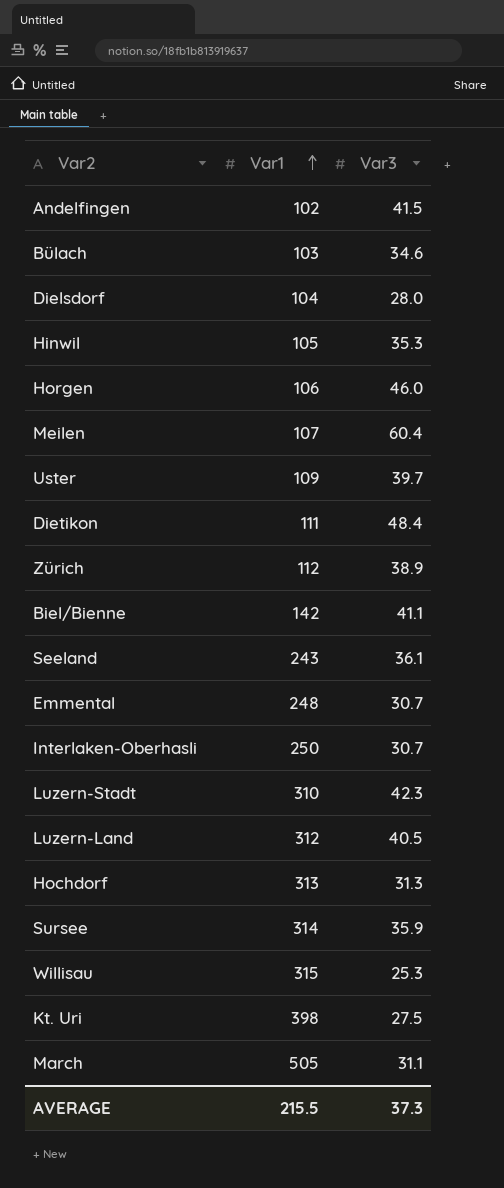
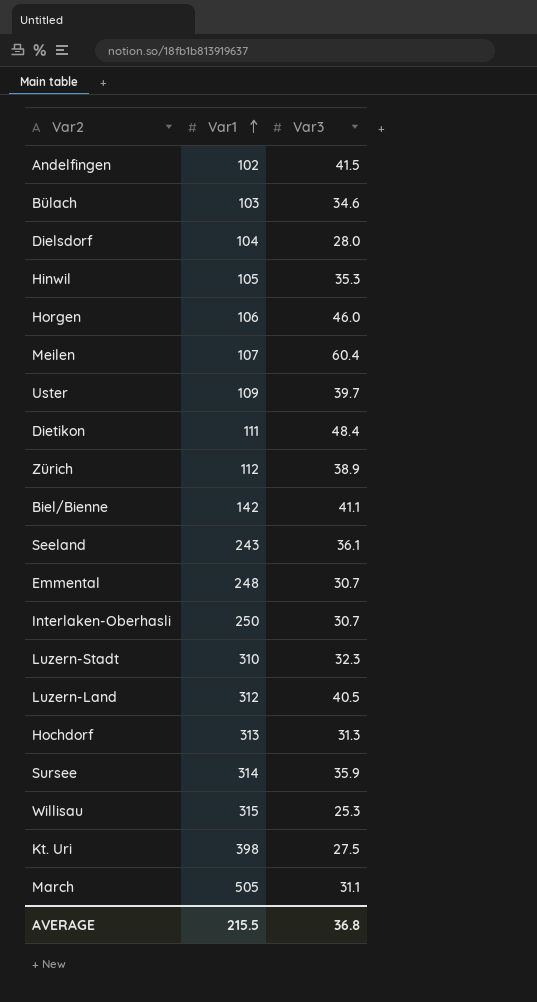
Luzern-Stadt | Var3: 42.3 -> 32.3
AVERAGE | Var3: 37.3 -> 36.8

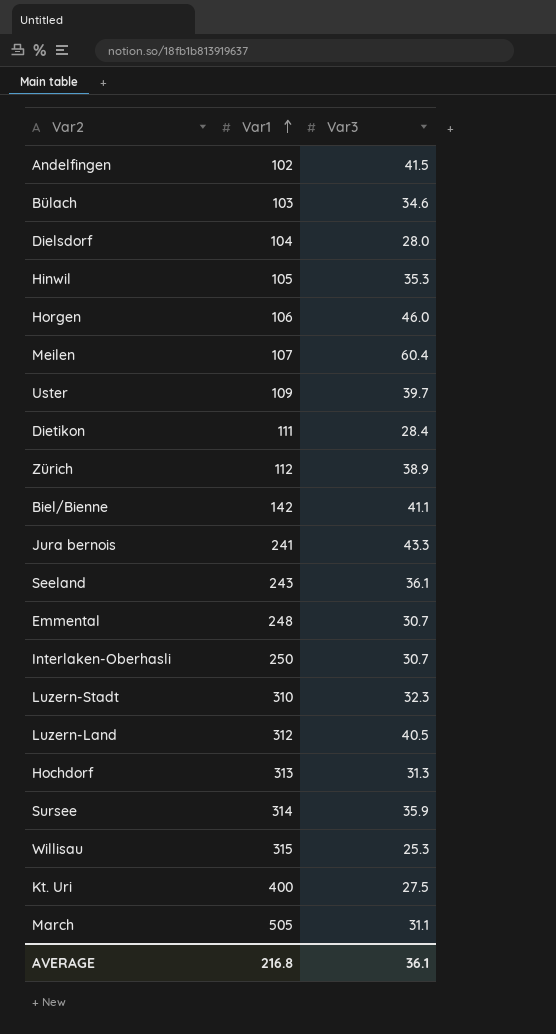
Dietikon | Var3: 48.4 -> 28.4
row Jura bernois: none -> 241 | 43.3
Kt. Uri | Var1: 398 -> 400
AVERAGE | Var1: 215.5 -> 216.8
AVERAGE | Var3: 36.8 -> 36.1

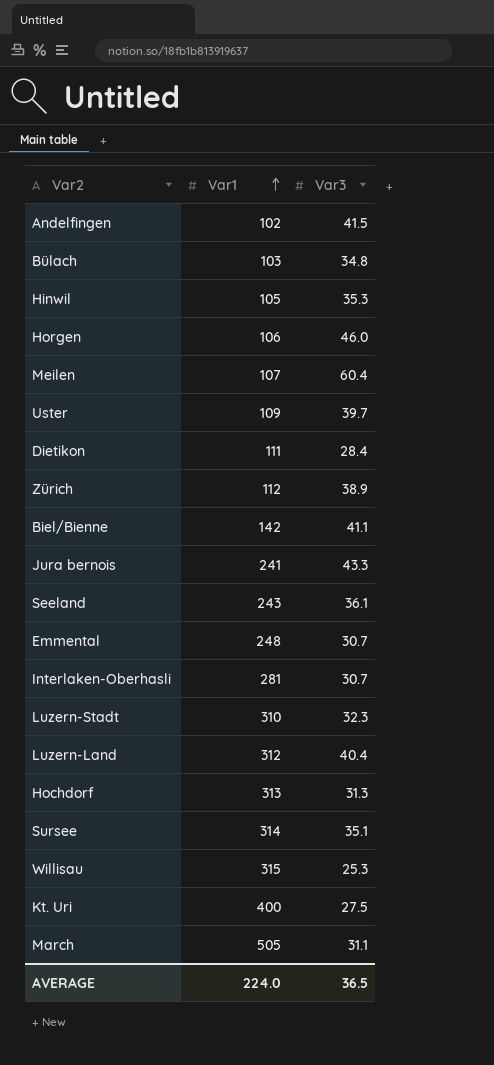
row Dielsdorf: 104 | 28.0 -> none
Bülach | Var3: 34.6 -> 34.8
Interlaken-Oberhasli | Var1: 250 -> 281
Luzern-Land | Var3: 40.5 -> 40.4
Sursee | Var3: 35.9 -> 35.1
AVERAGE | Var1: 216.8 -> 224.0
AVERAGE | Var3: 36.1 -> 36.5

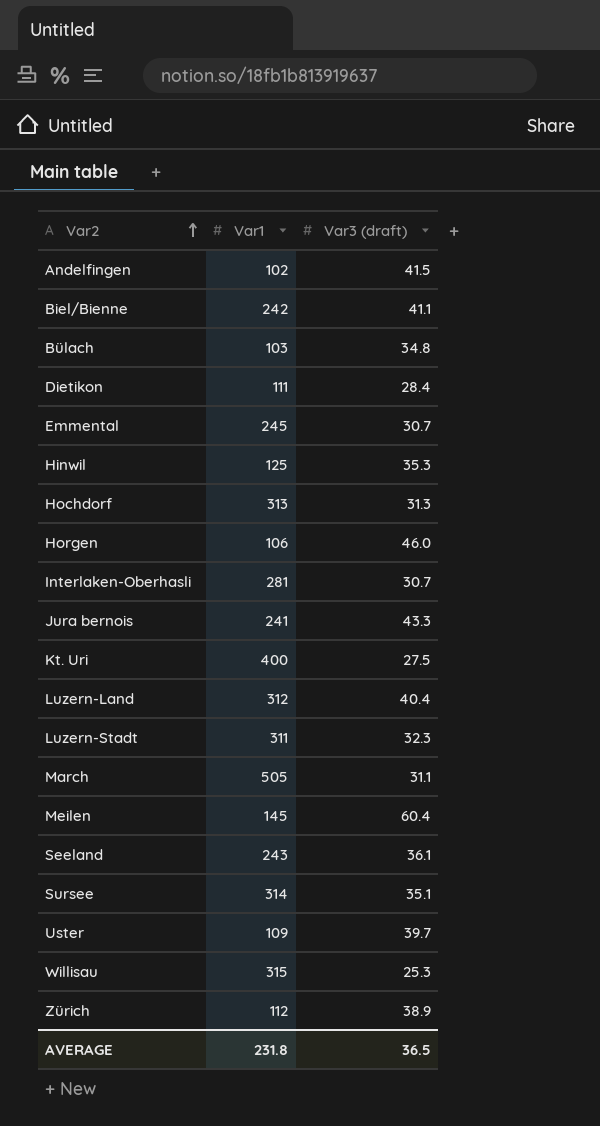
row order: Var1 ascending -> Var2 ascending
column name: Var3 -> Var3 (draft)
Biel/Bienne | Var1: 142 -> 242
Emmental | Var1: 248 -> 245
Hinwil | Var1: 105 -> 125
Luzern-Stadt | Var1: 310 -> 311
Meilen | Var1: 107 -> 145
AVERAGE | Var1: 224.0 -> 231.8

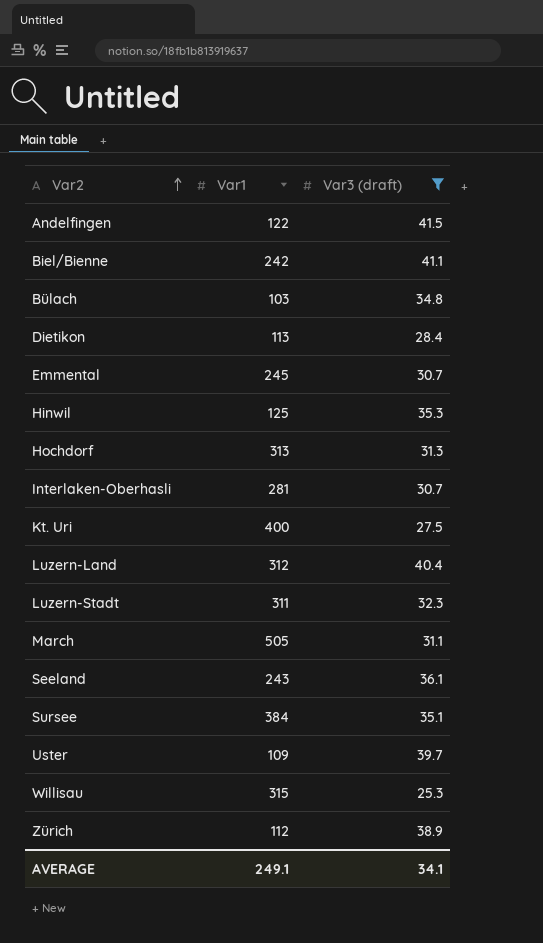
filter: none -> Var3 (draft) <= 41.5
Andelfingen | Var1: 102 -> 122
Dietikon | Var1: 111 -> 113
Sursee | Var1: 314 -> 384
AVERAGE | Var1: 231.8 -> 249.1
AVERAGE | Var3 (draft): 36.5 -> 34.1

